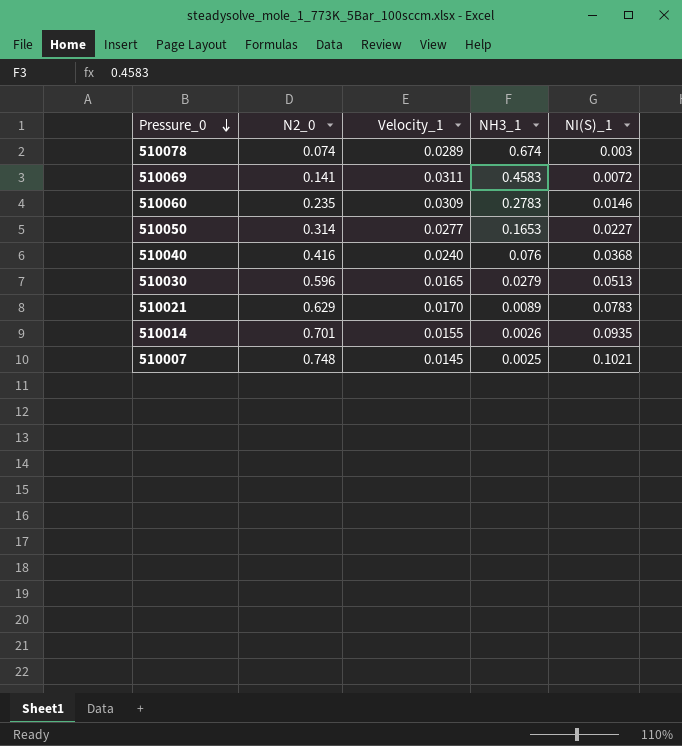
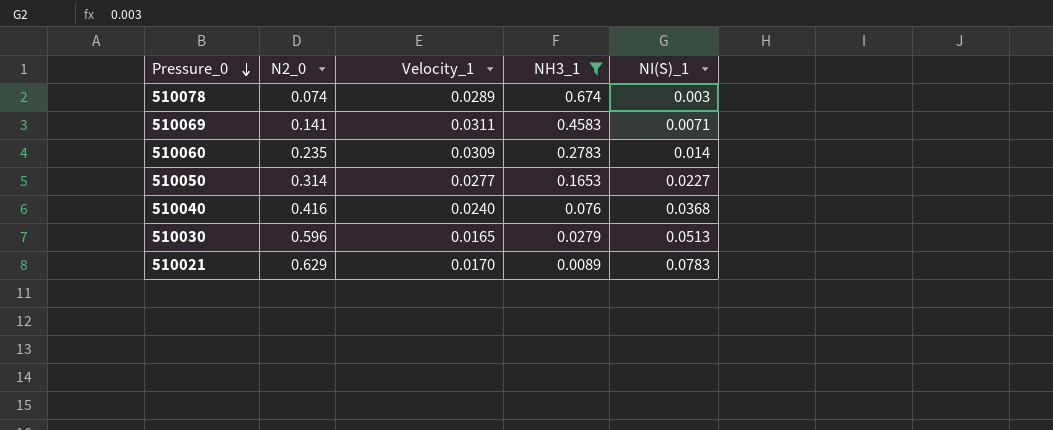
filter: none -> NH3_1 >= 0.0089
510069 | NI(S)_1: 0.0072 -> 0.0071
510060 | NI(S)_1: 0.0146 -> 0.014

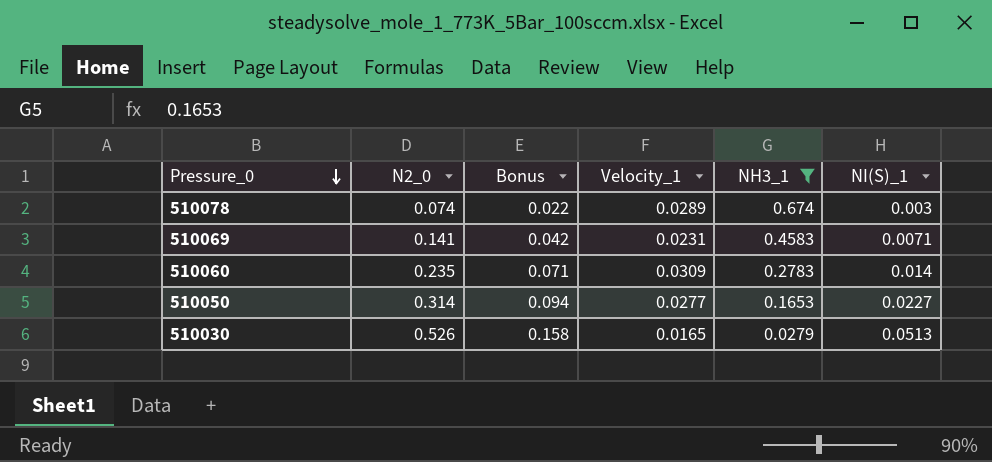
column Bonus | formula: none -> [N2_0] * 0.3
row 510040: 0.416 | 0.0240 | 0.076 | 0.0368 -> none
row 510021: 0.629 | 0.0170 | 0.0089 | 0.0783 -> none
510069 | Velocity_1: 0.0311 -> 0.0231
510030 | N2_0: 0.596 -> 0.526

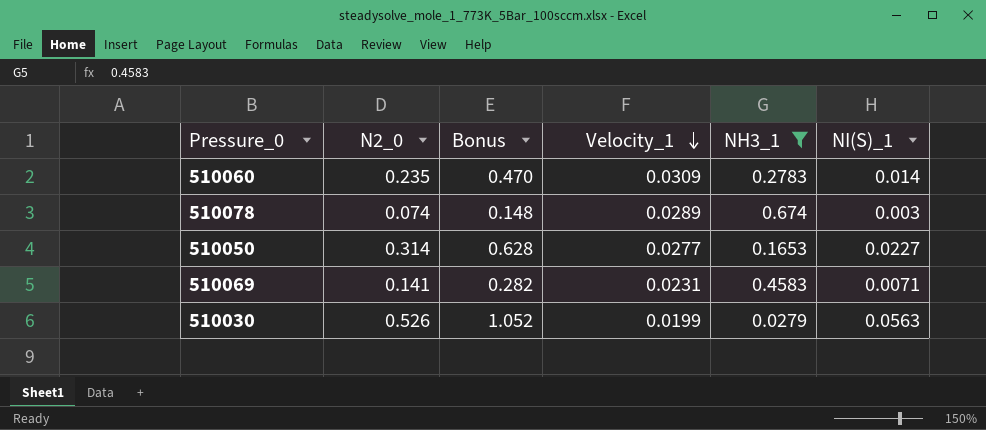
row order: Pressure_0 descending -> Velocity_1 descending
column Bonus | formula: [N2_0] * 0.3 -> [N2_0] * 2
510030 | Velocity_1: 0.0165 -> 0.0199
510030 | NI(S)_1: 0.0513 -> 0.0563

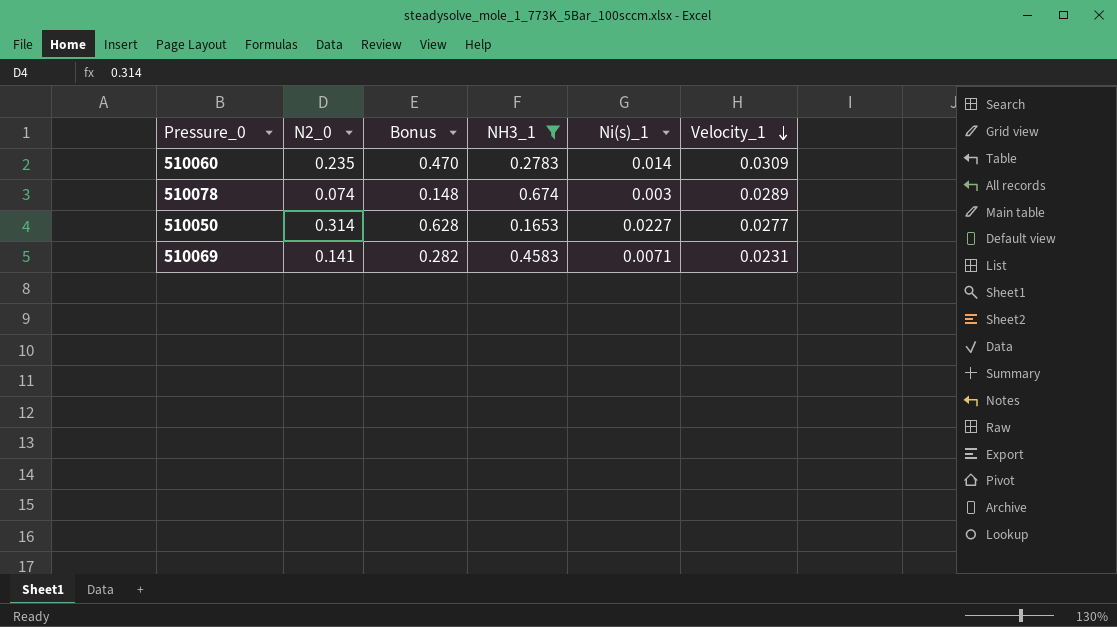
column name: NI(S)_1 -> Ni(s)_1
column Velocity_1 | position: 4 -> 6
row 510030: 0.526 | 1.052 | 0.0199 | 0.0279 | 0.0563 -> none

